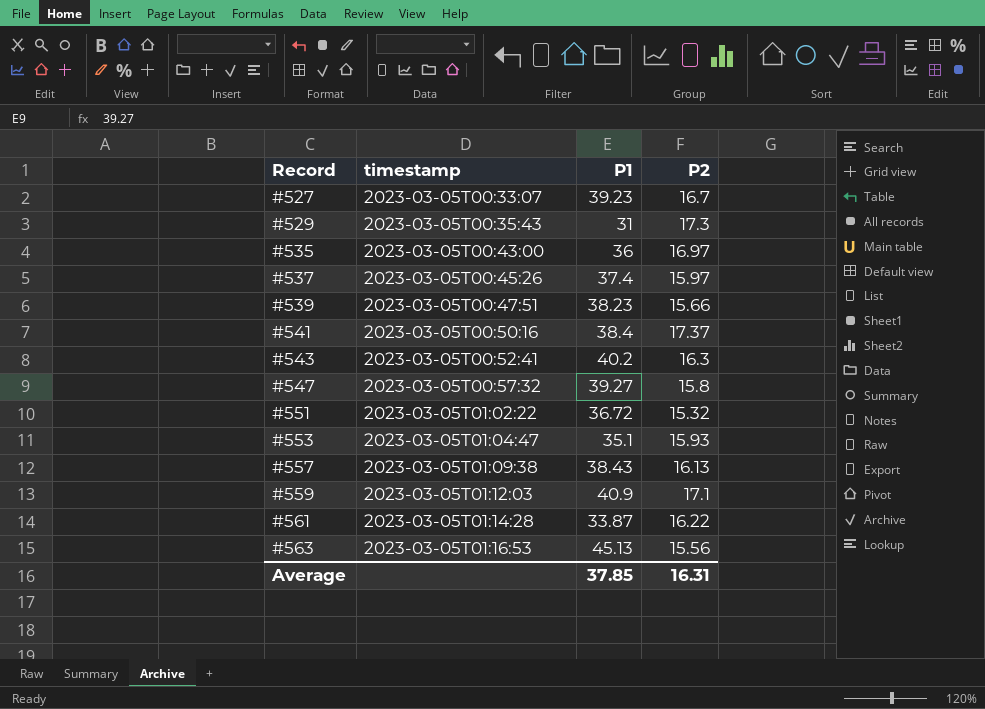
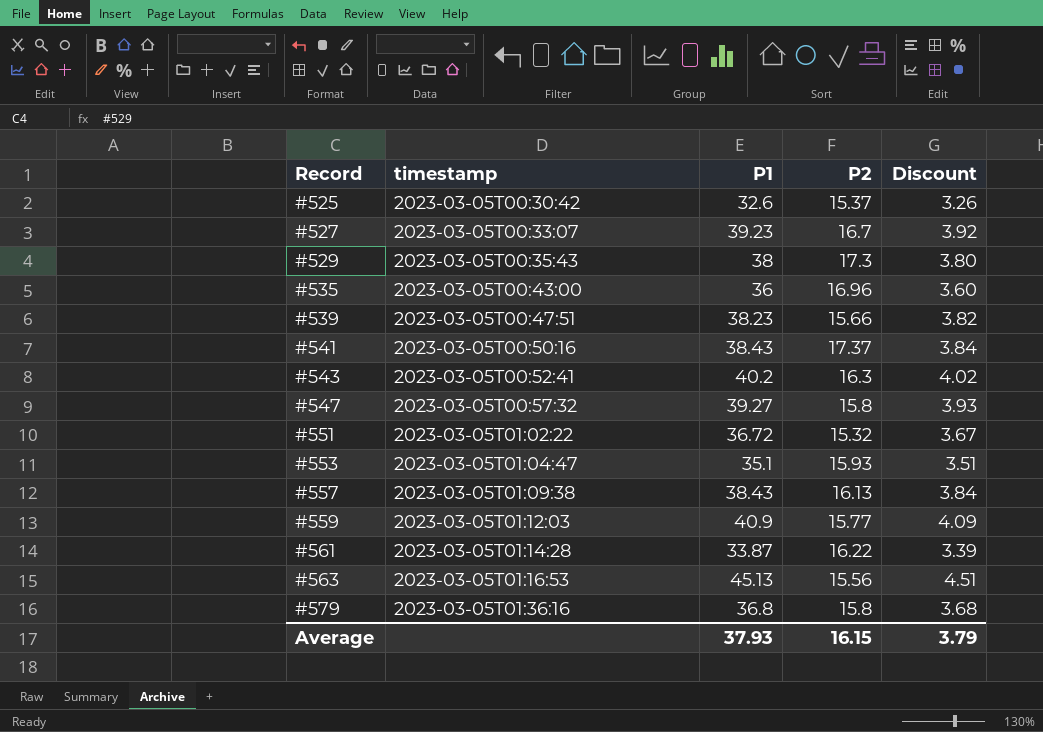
column Discount | formula: none -> [P1] * 0.1
row #537: 2023-03-05T00:45:26 | 37.4 | 15.97 -> none
row #525: none -> 2023-03-05T00:30:42 | 32.6 | 15.37 | 3.26
#529 | P1: 31 -> 38
#535 | P2: 16.97 -> 16.96
#541 | P1: 38.4 -> 38.43
#559 | P2: 17.1 -> 15.77
row #579: none -> 2023-03-05T01:36:16 | 36.8 | 15.8 | 3.68
Average | P1: 37.85 -> 37.93
Average | P2: 16.31 -> 16.15

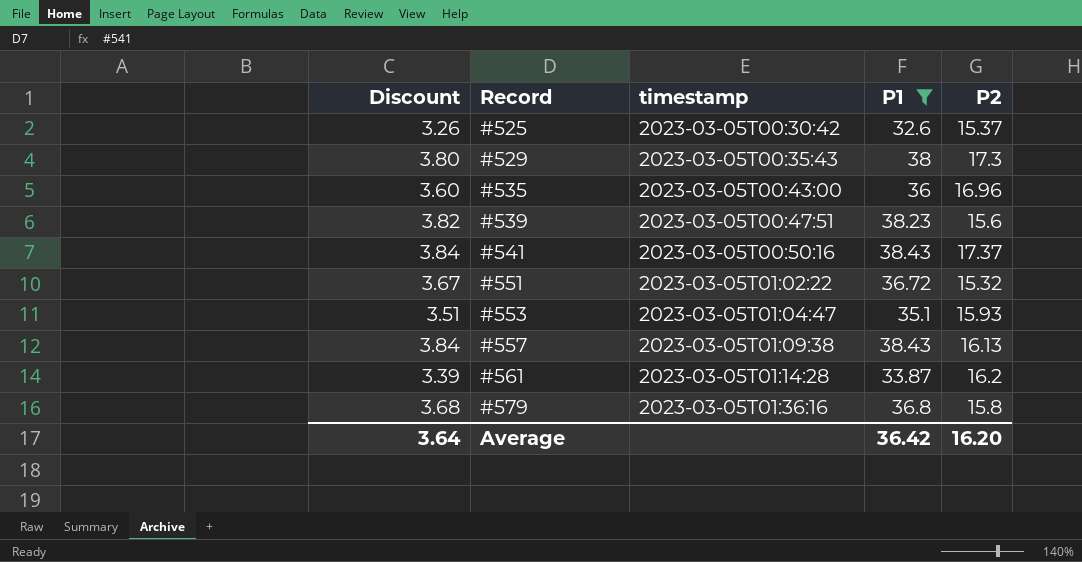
filter: none -> P1 <= 38.43
column Discount | position: 5 -> 1
#539 | P2: 15.66 -> 15.6
#561 | P2: 16.22 -> 16.2
Average | Discount: 3.79 -> 3.64
Average | P1: 37.93 -> 36.42
Average | P2: 16.15 -> 16.20

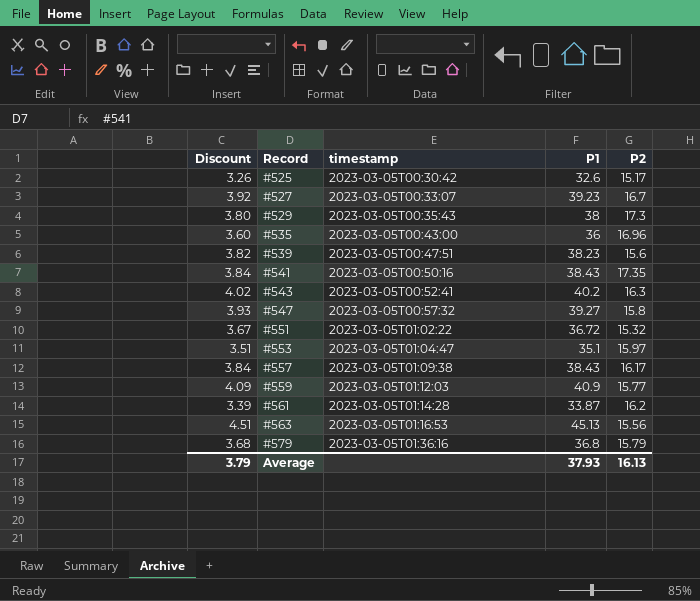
filter: P1 <= 38.43 -> none
#525 | P2: 15.37 -> 15.17
#541 | P2: 17.37 -> 17.35
#553 | P2: 15.93 -> 15.97
#557 | P2: 16.13 -> 16.17
#579 | P2: 15.8 -> 15.79
Average | Discount: 3.64 -> 3.79
Average | P1: 36.42 -> 37.93
Average | P2: 16.20 -> 16.13

